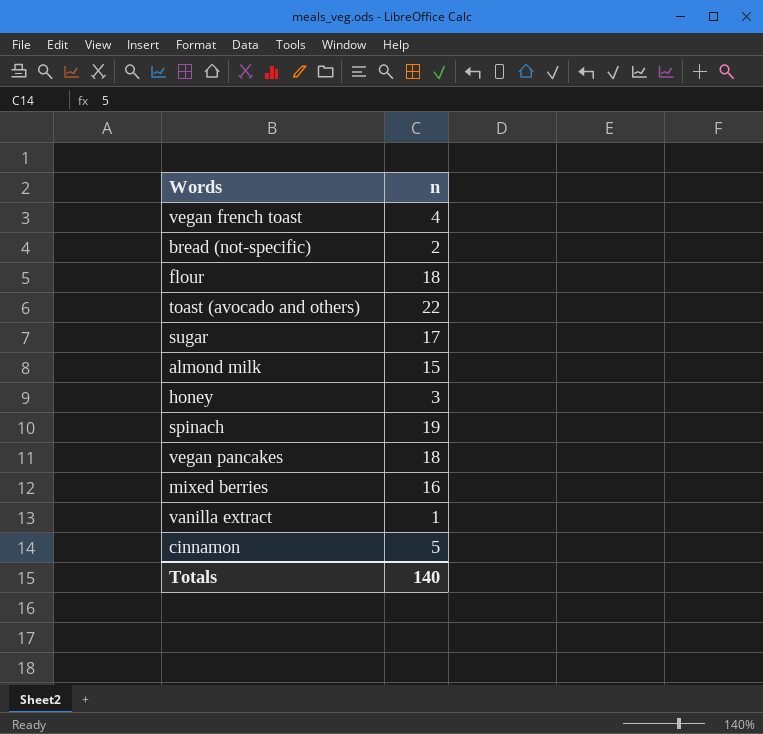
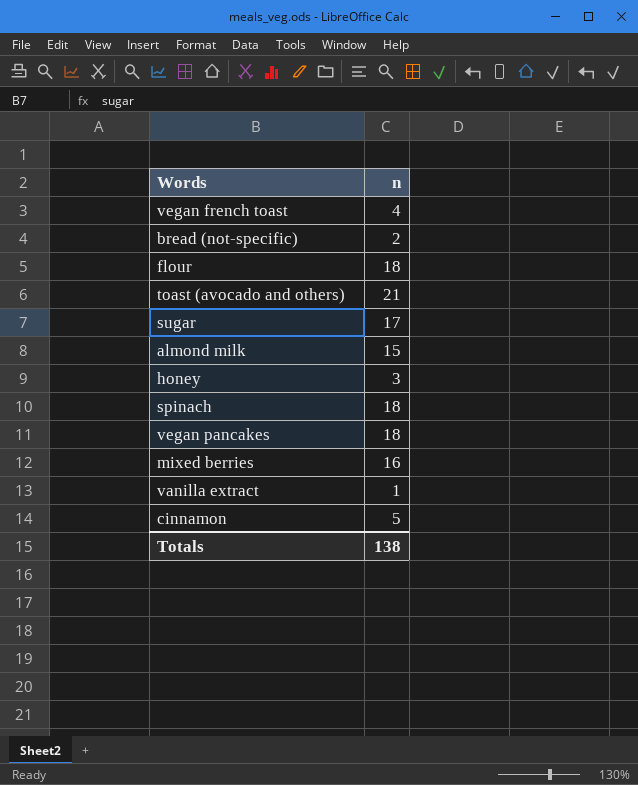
toast (avocado and others) | n: 22 -> 21
spinach | n: 19 -> 18
Totals | n: 140 -> 138

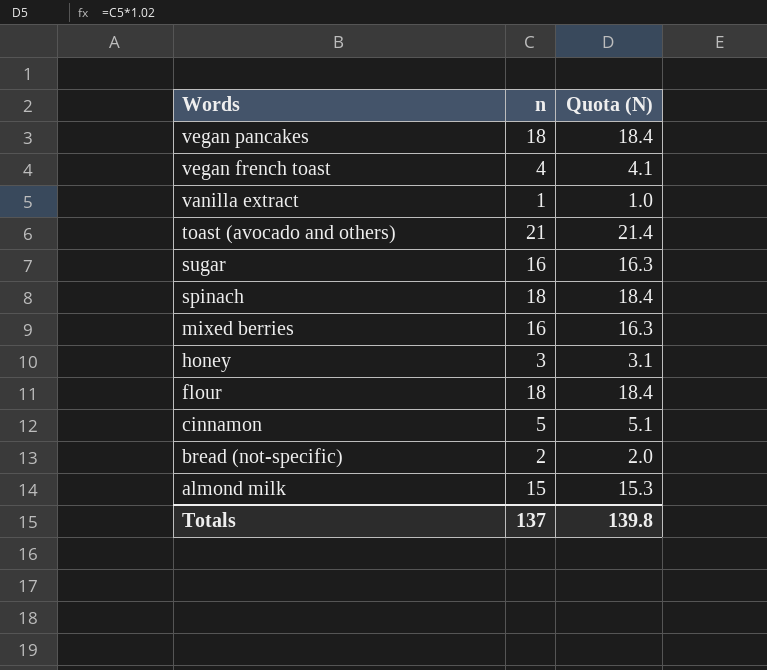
row order: none -> Words descending
column Quota (N) | formula: none -> [n] * 1.02
sugar | n: 17 -> 16
Totals | n: 138 -> 137

